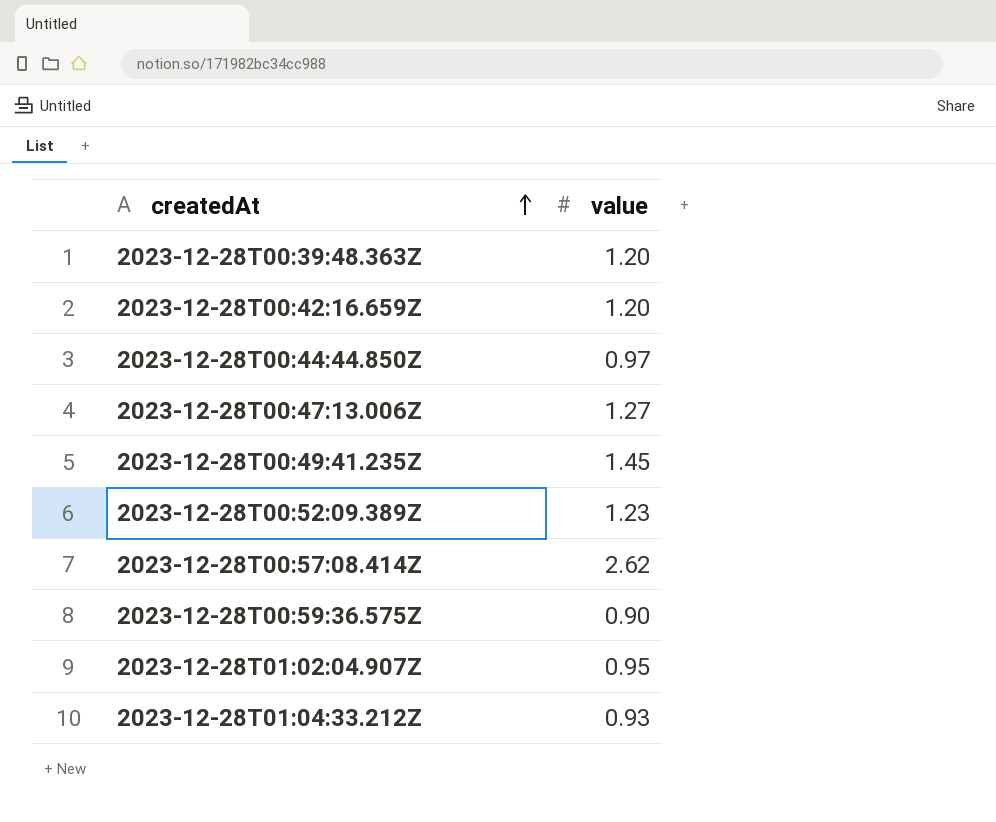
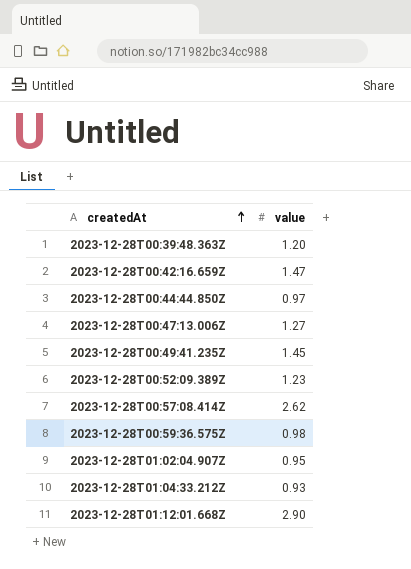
2023-12-28T00:42:16.659Z | value: 1.20 -> 1.47
2023-12-28T00:59:36.575Z | value: 0.90 -> 0.98
row 2023-12-28T01:12:01.668Z: none -> 2.90

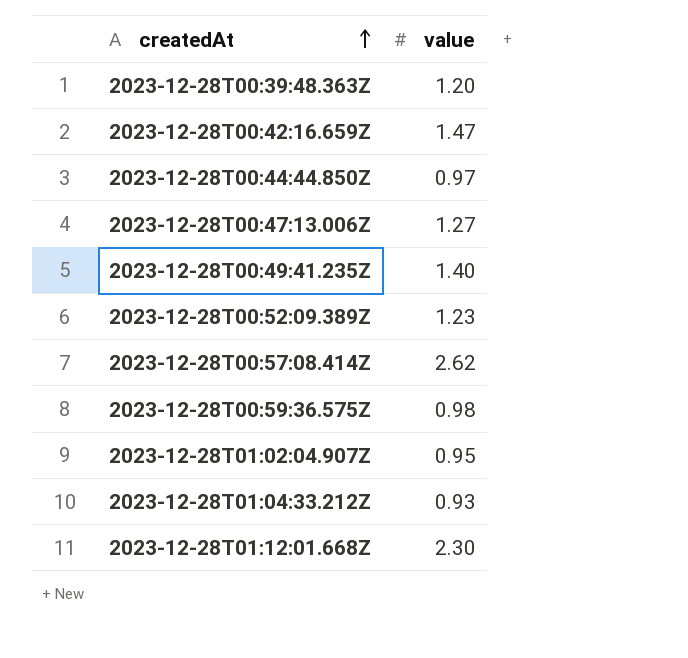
2023-12-28T00:49:41.235Z | value: 1.45 -> 1.40
2023-12-28T01:12:01.668Z | value: 2.90 -> 2.30

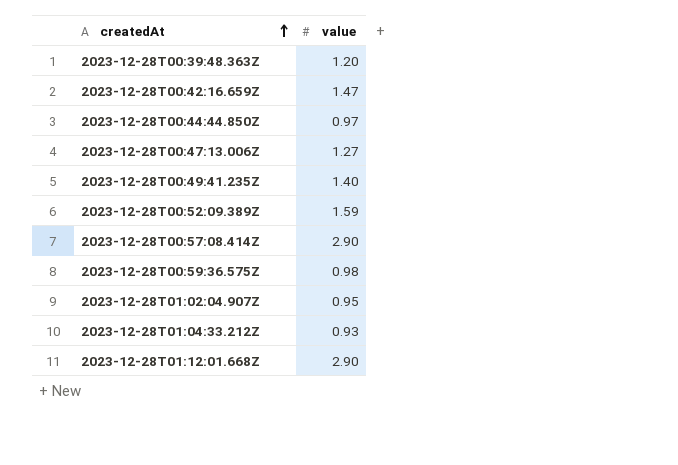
2023-12-28T00:52:09.389Z | value: 1.23 -> 1.59
2023-12-28T00:57:08.414Z | value: 2.62 -> 2.90
2023-12-28T01:12:01.668Z | value: 2.30 -> 2.90

